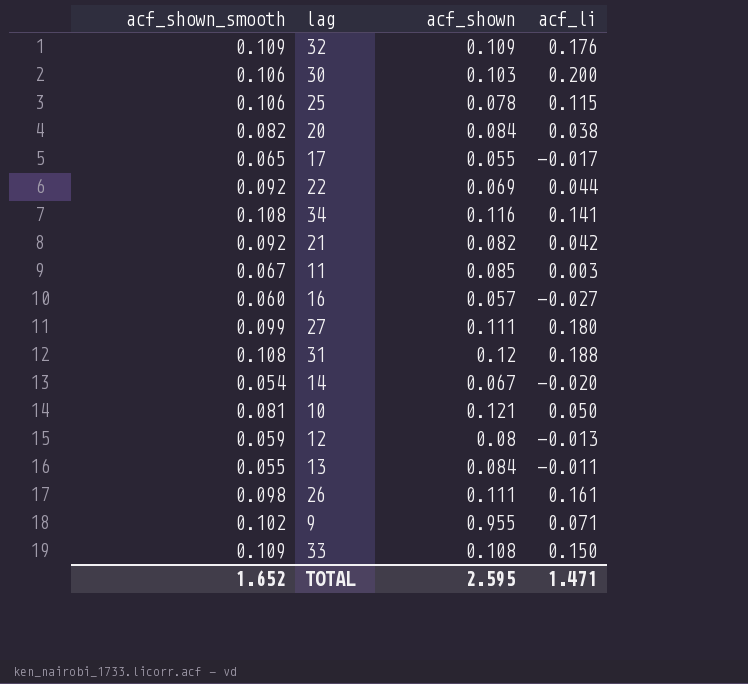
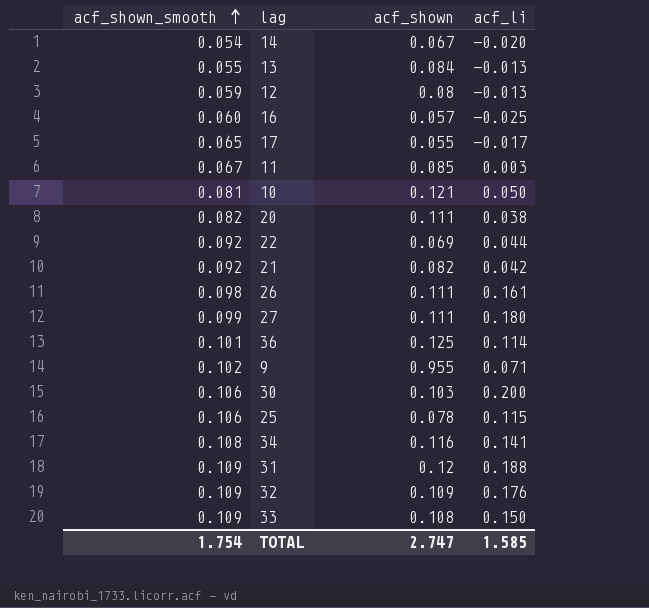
row order: none -> acf_shown_smooth ascending
13 | acf_li: -0.011 -> -0.013
16 | acf_li: -0.027 -> -0.025
20 | acf_shown: 0.084 -> 0.111
row 36: none -> 0.101 | 0.125 | 0.114
31 | acf_shown_smooth: 0.108 -> 0.109
TOTAL | acf_shown_smooth: 1.652 -> 1.754
TOTAL | acf_shown: 2.595 -> 2.747
TOTAL | acf_li: 1.471 -> 1.585

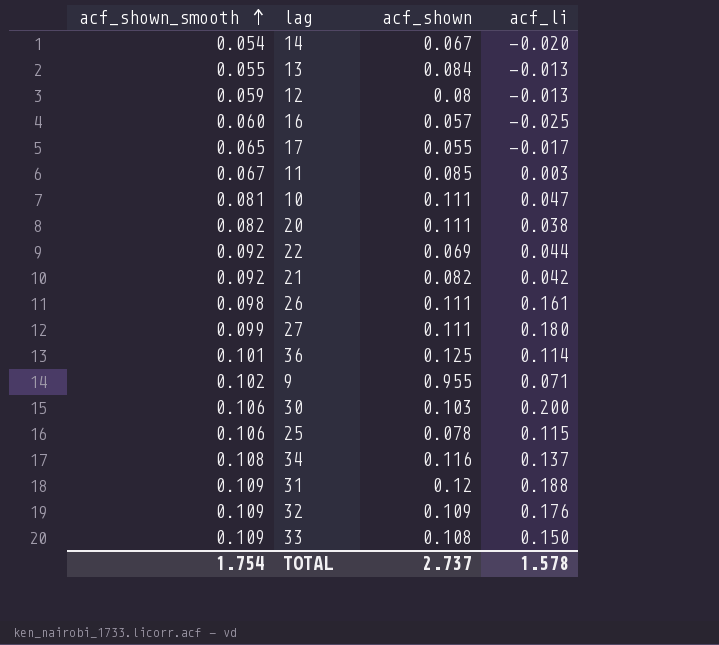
10 | acf_shown: 0.121 -> 0.111
10 | acf_li: 0.050 -> 0.047
34 | acf_li: 0.141 -> 0.137
TOTAL | acf_shown: 2.747 -> 2.737
TOTAL | acf_li: 1.585 -> 1.578

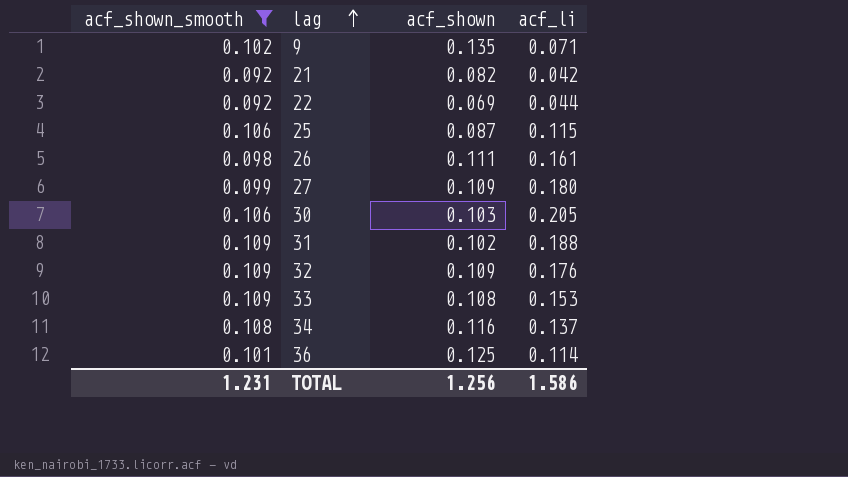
filter: none -> acf_shown_smooth >= 0.092
row order: acf_shown_smooth ascending -> lag ascending
9 | acf_shown: 0.955 -> 0.135
25 | acf_shown: 0.078 -> 0.087
27 | acf_shown: 0.111 -> 0.109
30 | acf_li: 0.200 -> 0.205
31 | acf_shown: 0.12 -> 0.102
33 | acf_li: 0.150 -> 0.153
TOTAL | acf_shown_smooth: 1.754 -> 1.231
TOTAL | acf_shown: 2.737 -> 1.256
TOTAL | acf_li: 1.578 -> 1.586

